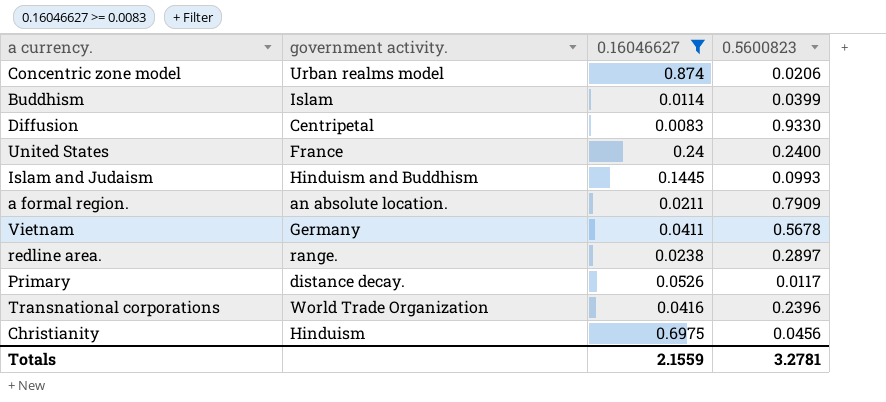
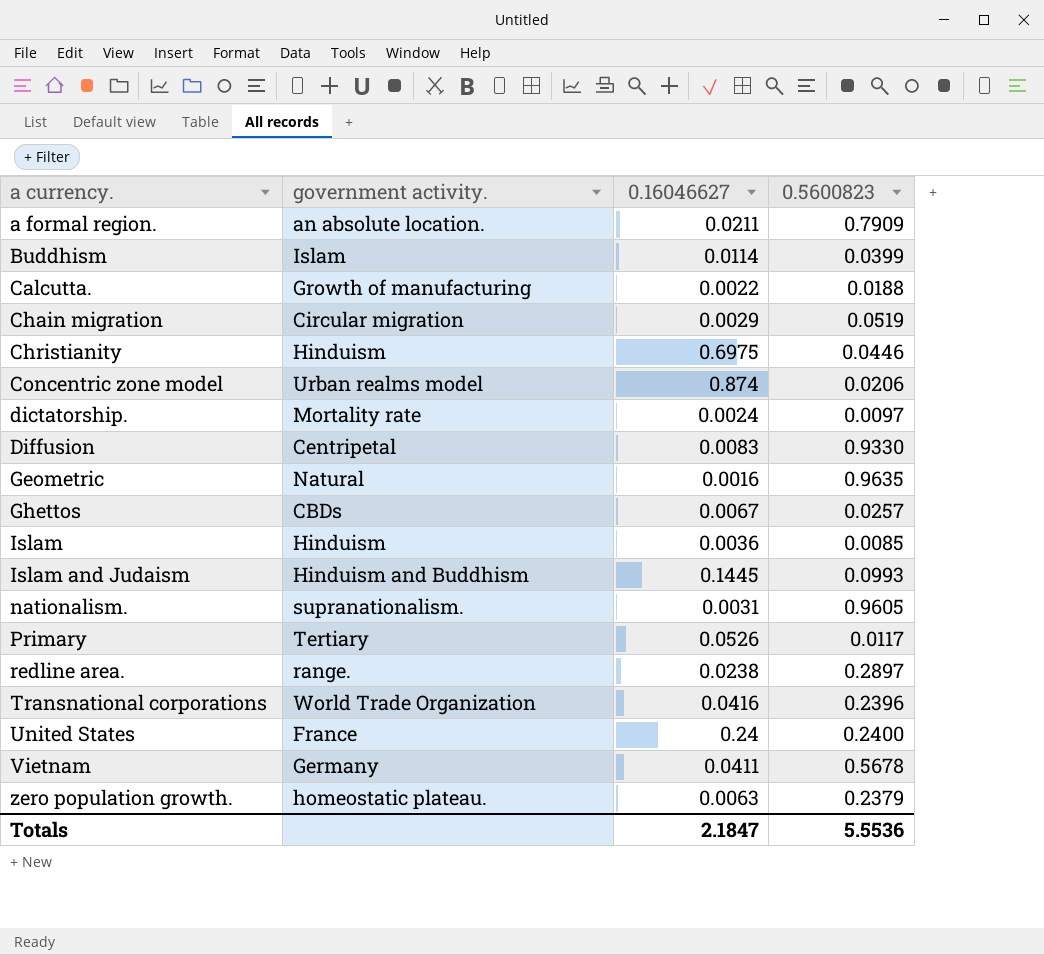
filter: 0.16046627 >= 0.0083 -> none
row order: none -> a currency. ascending
Christianity | 0.5600823: 0.0456 -> 0.0446
Primary | government activity.: distance decay. -> Tertiary
Totals | 0.16046627: 2.1559 -> 2.1847
Totals | 0.5600823: 3.2781 -> 5.5536

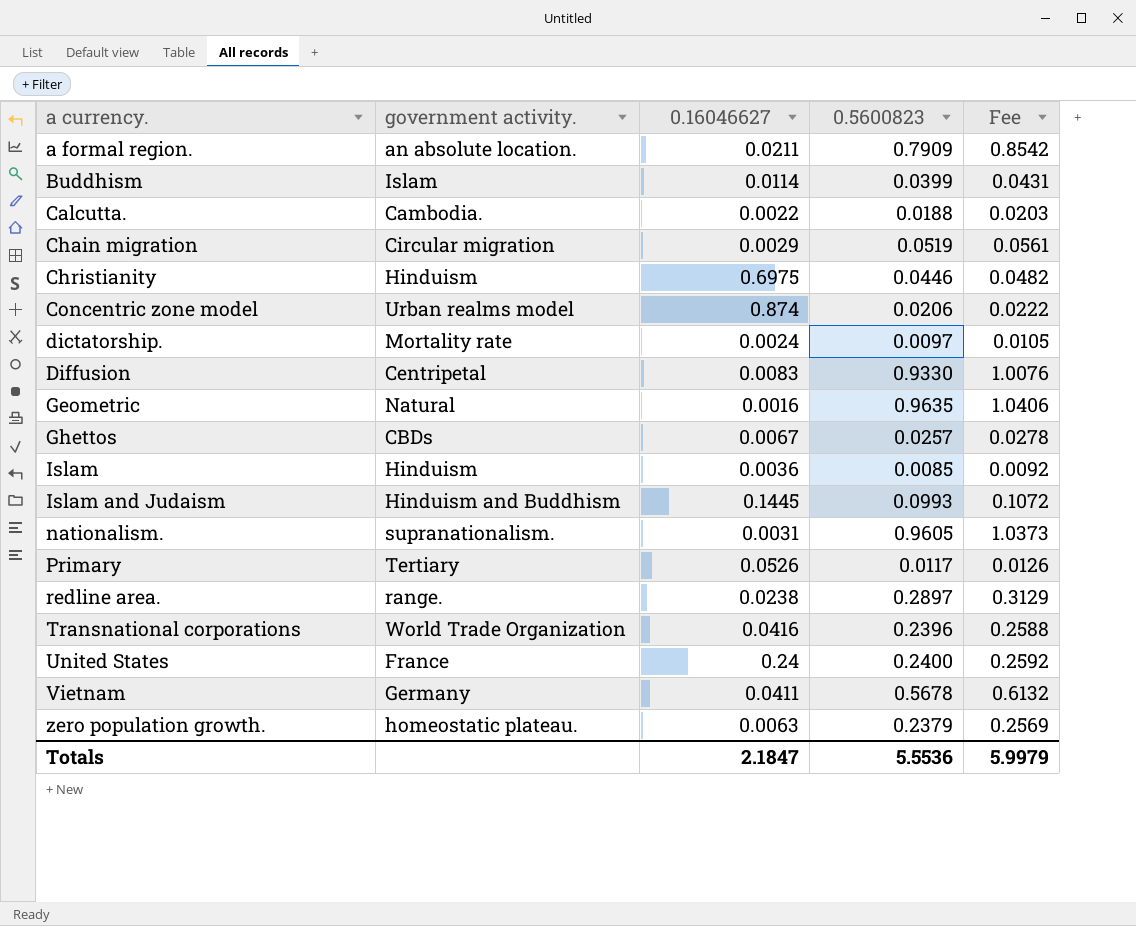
column Fee | formula: none -> [0.5600823] * 1.08
Calcutta. | government activity.: Growth of manufacturing -> Cambodia.

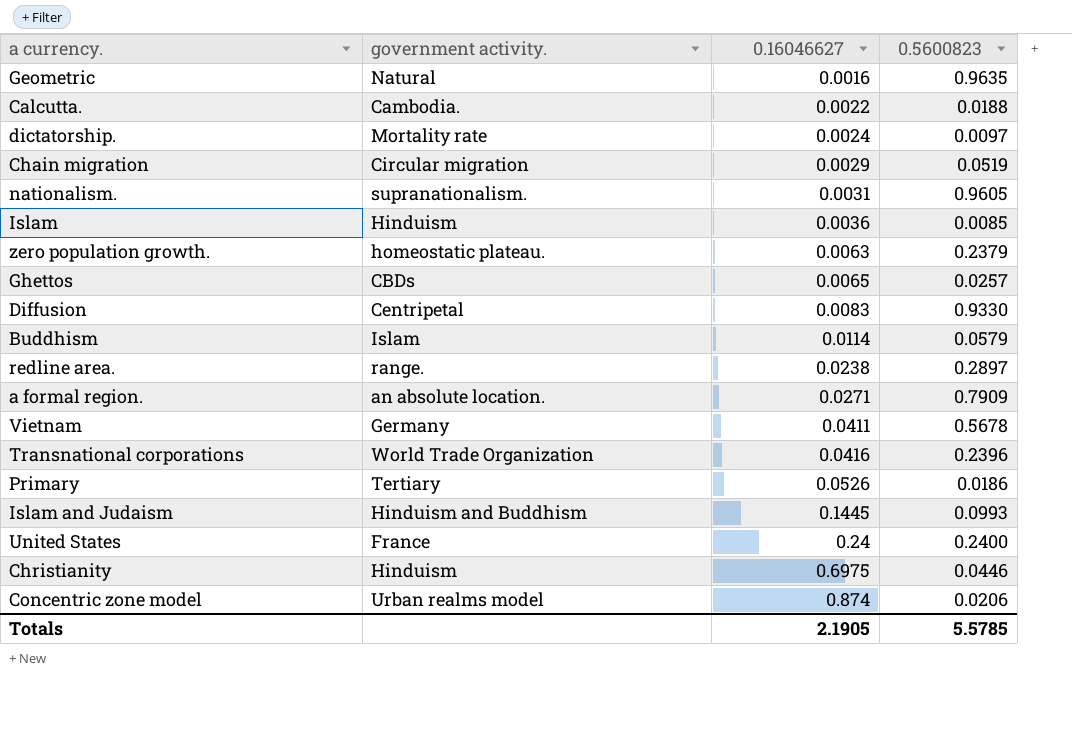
row order: a currency. ascending -> 0.16046627 ascending
column Fee | formula: [0.5600823] * 1.08 -> none
Ghettos | 0.16046627: 0.0067 -> 0.0065
Buddhism | 0.5600823: 0.0399 -> 0.0579
a formal region. | 0.16046627: 0.0211 -> 0.0271
Primary | 0.5600823: 0.0117 -> 0.0186
Totals | 0.16046627: 2.1847 -> 2.1905
Totals | 0.5600823: 5.5536 -> 5.5785

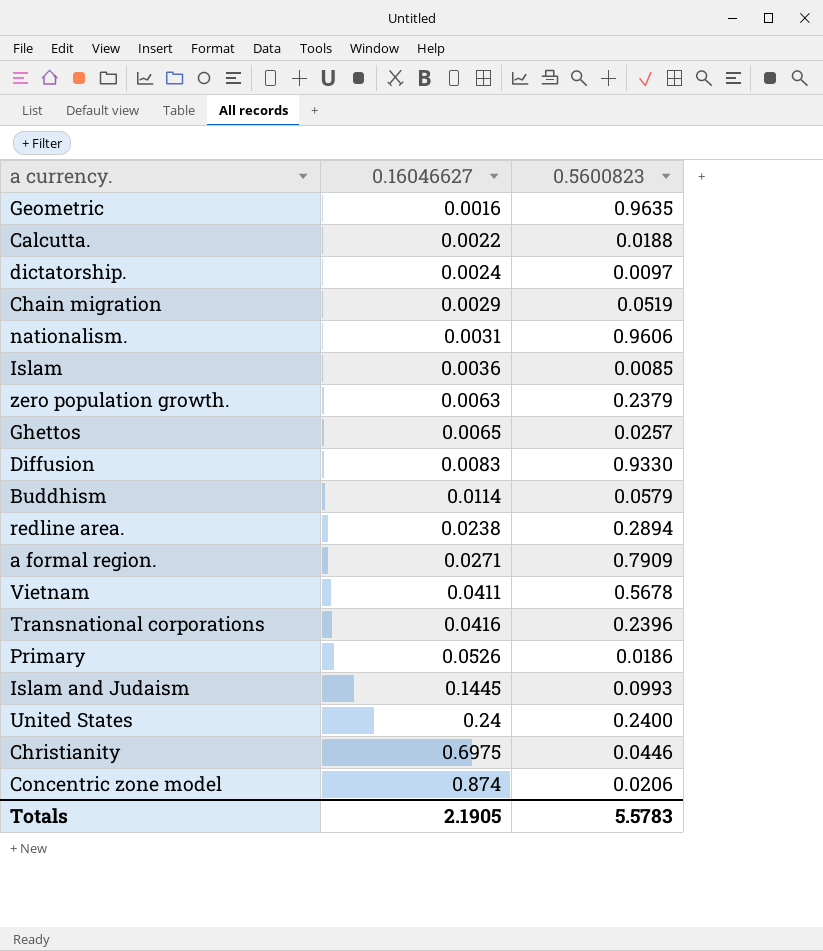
column government activity. | position: 2 -> none
nationalism. | 0.5600823: 0.9605 -> 0.9606
redline area. | 0.5600823: 0.2897 -> 0.2894
Totals | 0.5600823: 5.5785 -> 5.5783

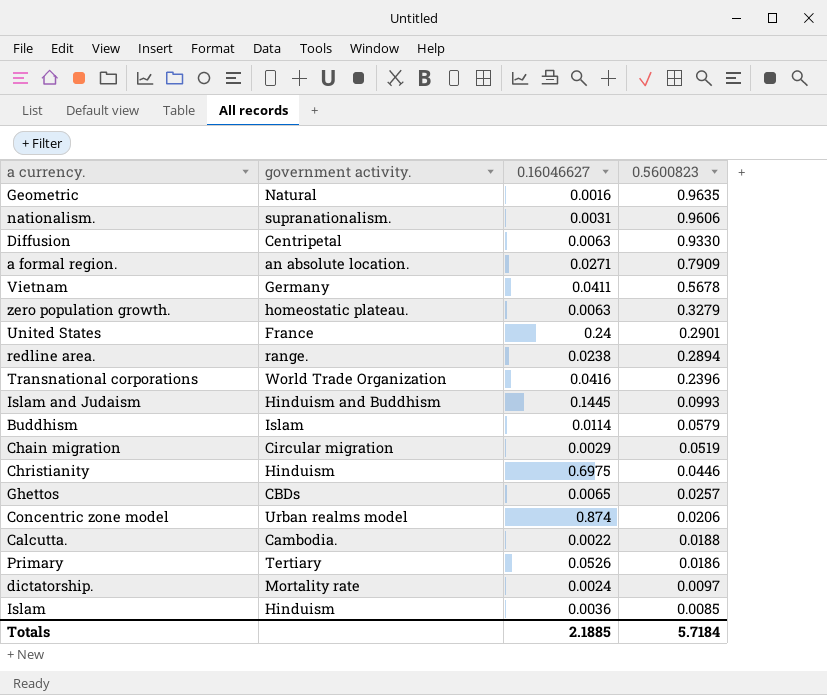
row order: 0.16046627 ascending -> 0.5600823 descending
column government activity. | position: none -> 2
Diffusion | 0.16046627: 0.0083 -> 0.0063
zero population growth. | 0.5600823: 0.2379 -> 0.3279
United States | 0.5600823: 0.2400 -> 0.2901
Totals | 0.16046627: 2.1905 -> 2.1885
Totals | 0.5600823: 5.5783 -> 5.7184

